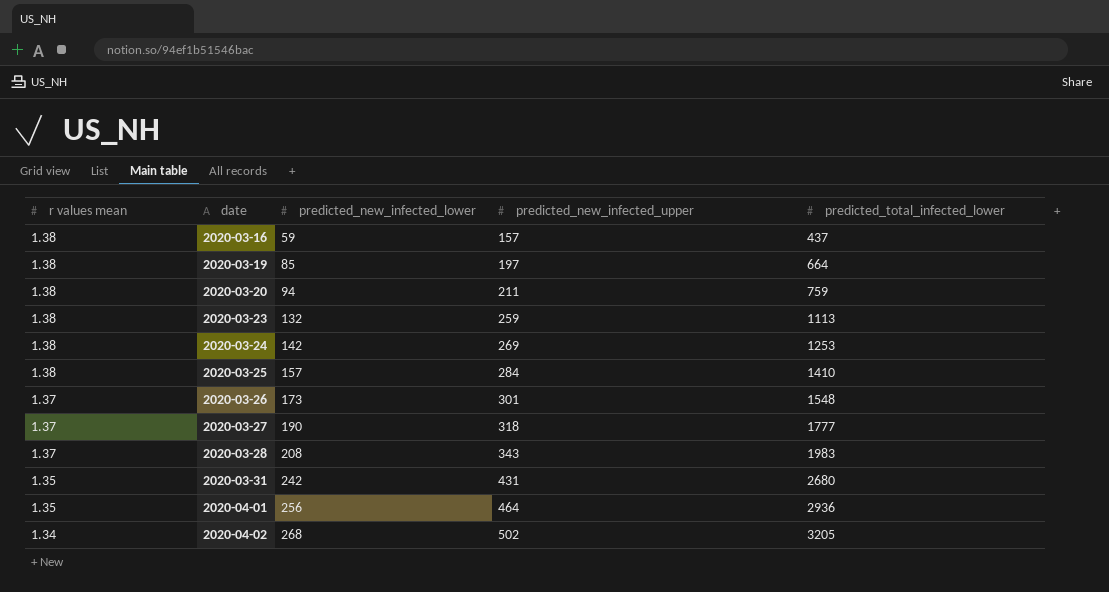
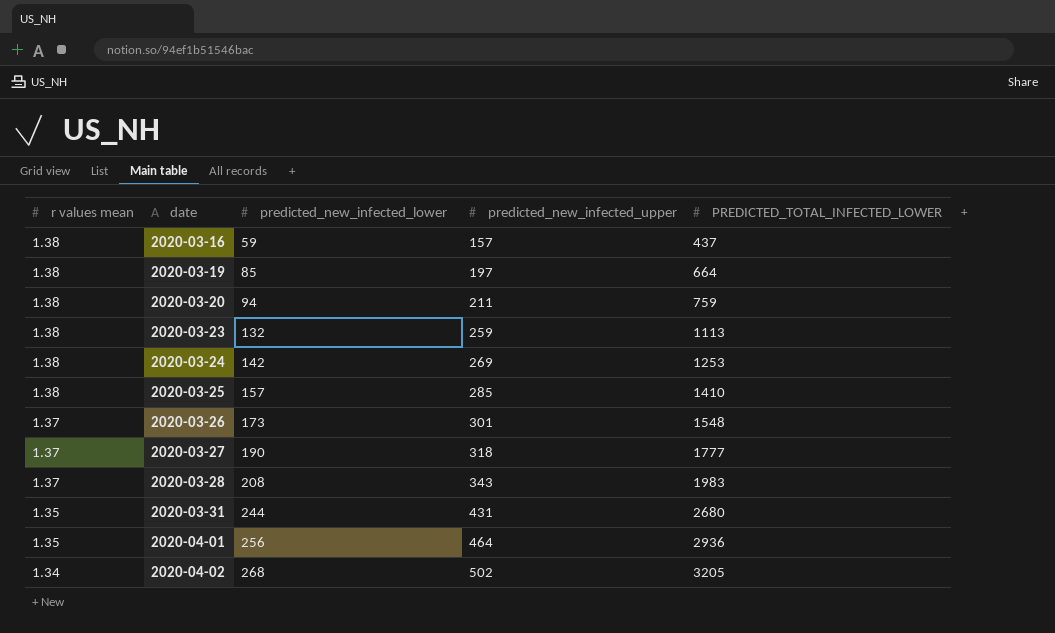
column name: predicted_total_infected_lower -> PREDICTED_TOTAL_INFECTED_LOWER
2020-03-25 | predicted_new_infected_upper: 284 -> 285
2020-03-31 | predicted_new_infected_lower: 242 -> 244

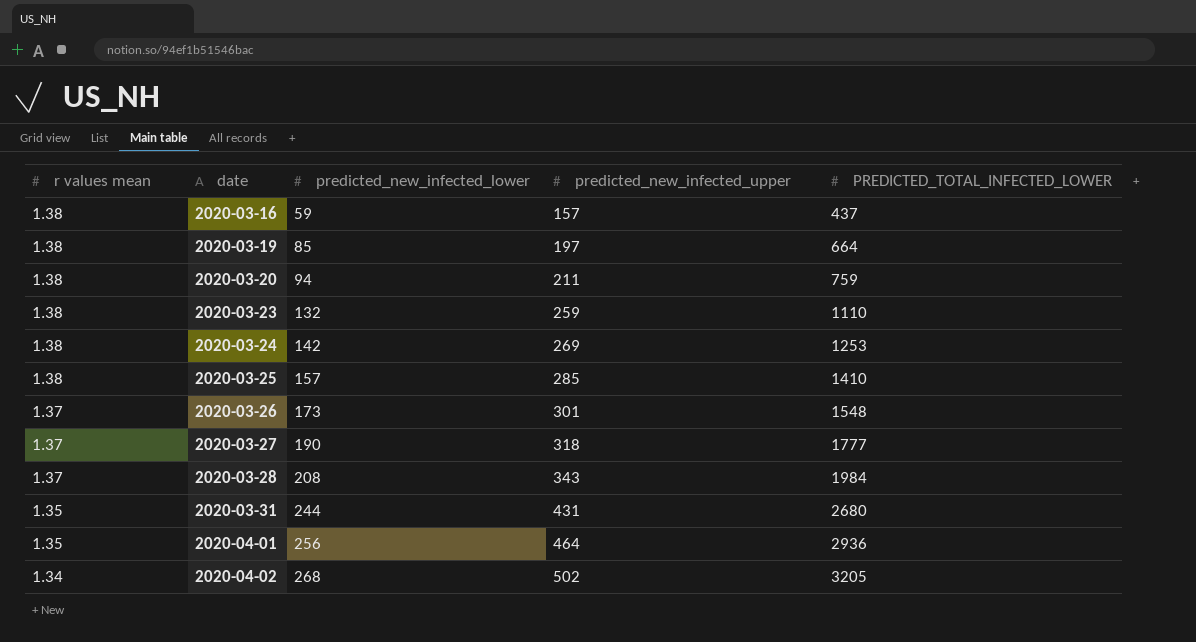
2020-03-23 | PREDICTED_TOTAL_INFECTED_LOWER: 1113 -> 1110
2020-03-28 | PREDICTED_TOTAL_INFECTED_LOWER: 1983 -> 1984

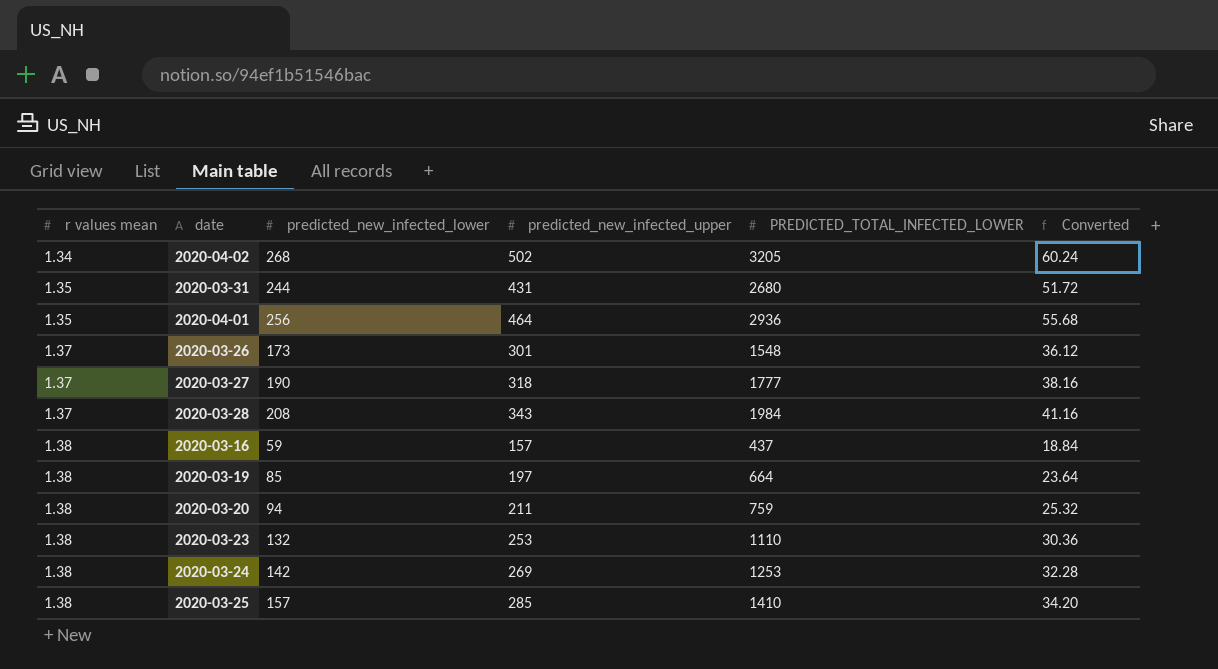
row order: r values mean descending -> r values mean ascending
column Converted | formula: none -> [predicted_new_infected_upper] * 0.12
2020-03-23 | predicted_new_infected_upper: 259 -> 253

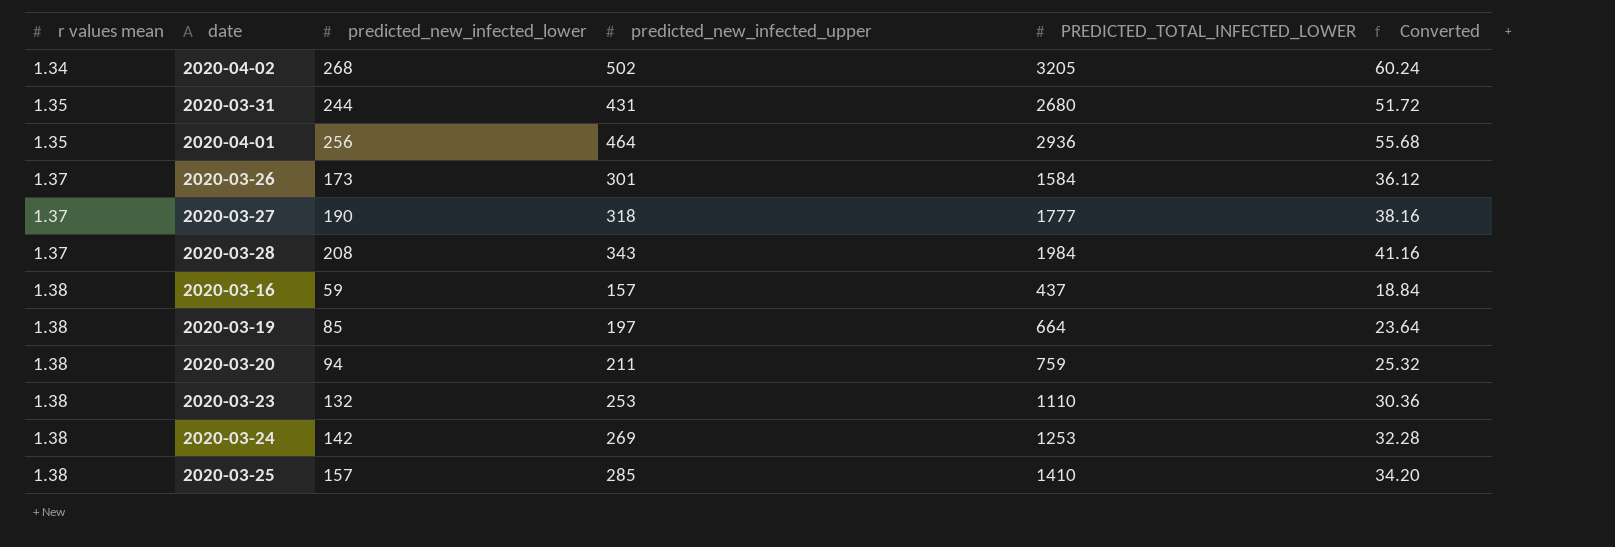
2020-03-26 | PREDICTED_TOTAL_INFECTED_LOWER: 1548 -> 1584

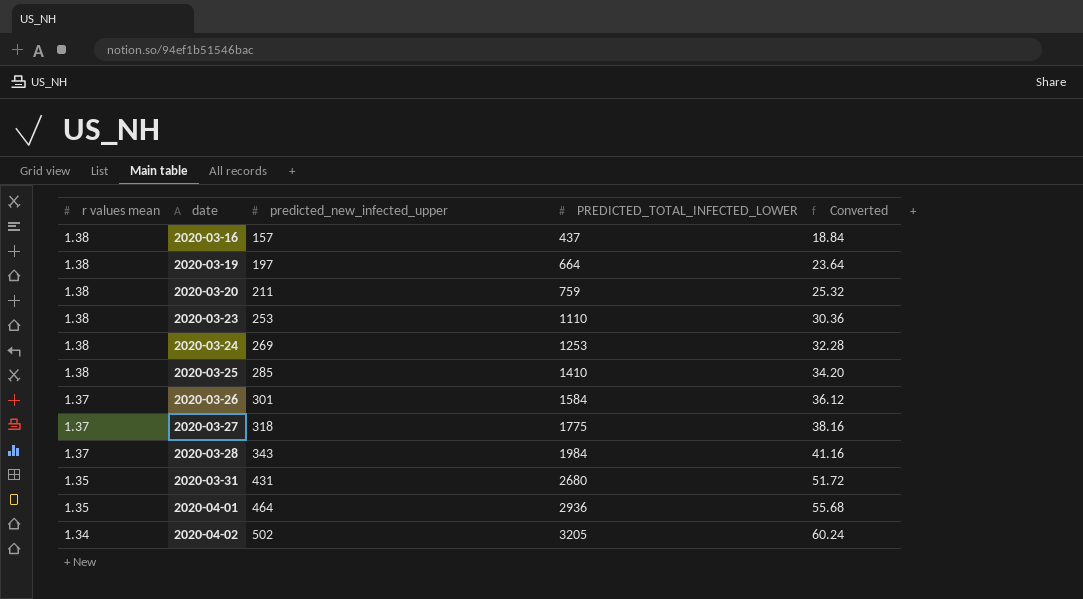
row order: r values mean ascending -> r values mean descending
column predicted_new_infected_lower | position: 3 -> none
2020-03-27 | PREDICTED_TOTAL_INFECTED_LOWER: 1777 -> 1775

